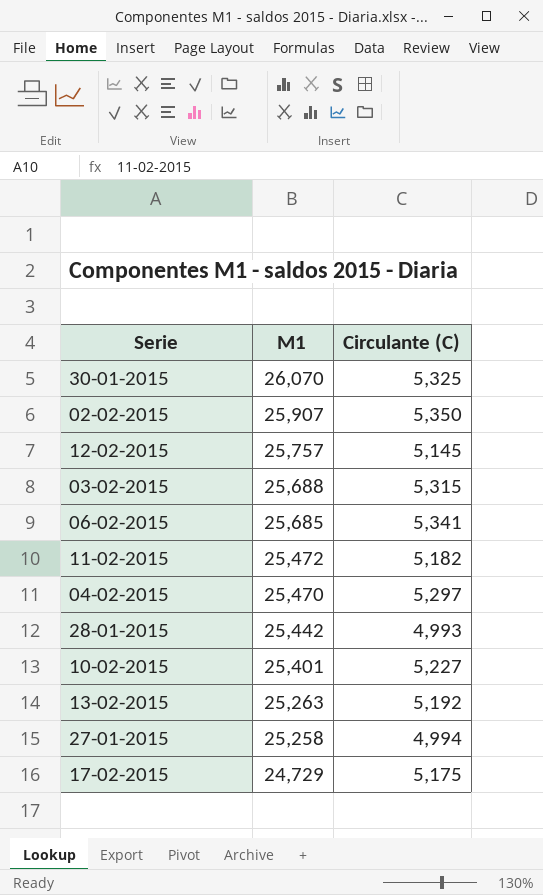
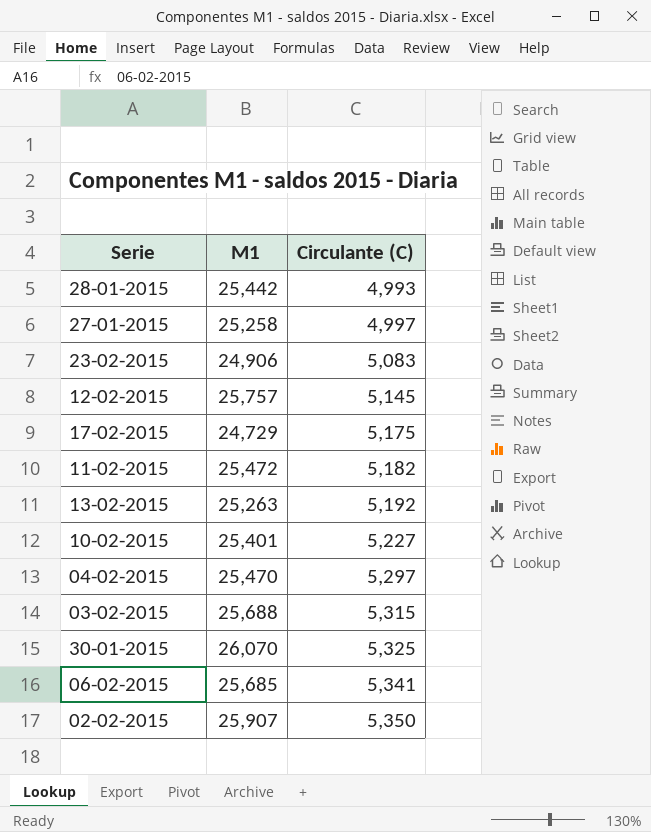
row order: M1 descending -> Circulante (C) ascending
27-01-2015 | Circulante (C): 4,994 -> 4,997
row 23-02-2015: none -> 24,906 | 5,083

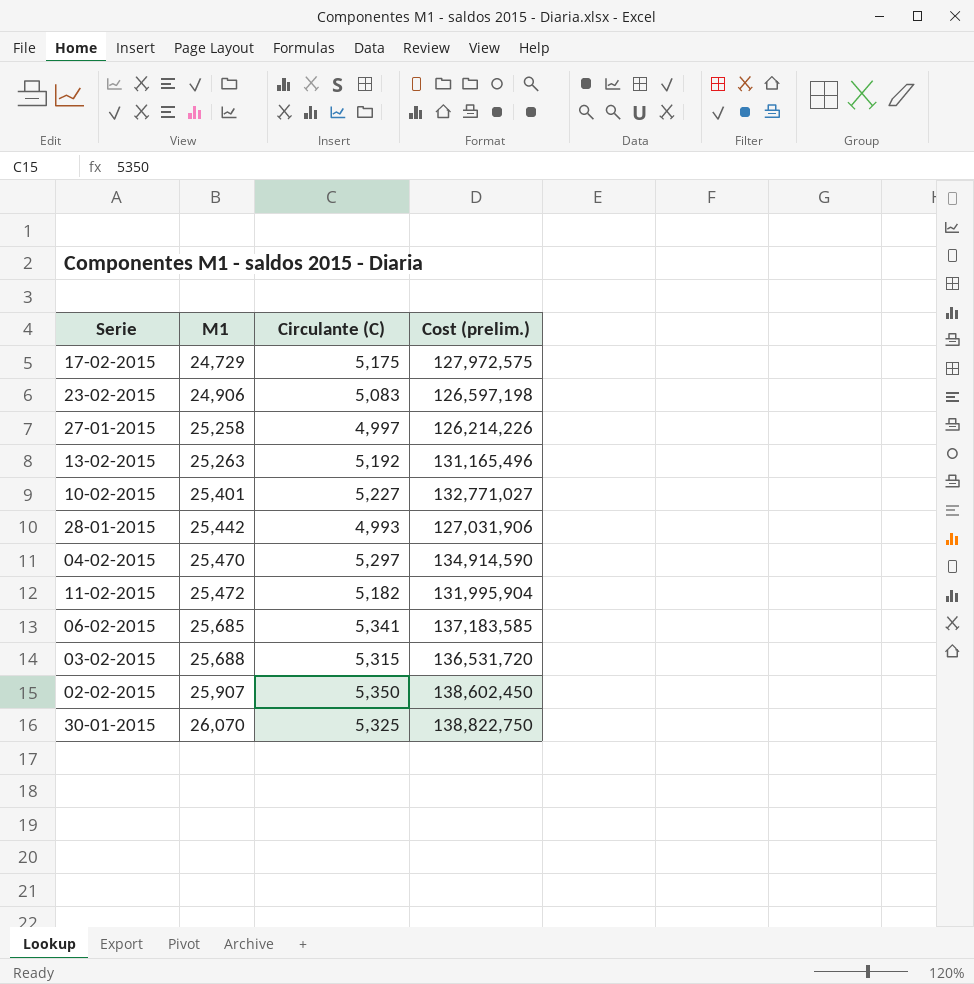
row order: Circulante (C) ascending -> M1 ascending
column Cost (prelim.) | formula: none -> [M1] * [Circulante (C)]
row 12-02-2015: 25,757 | 5,145 -> none

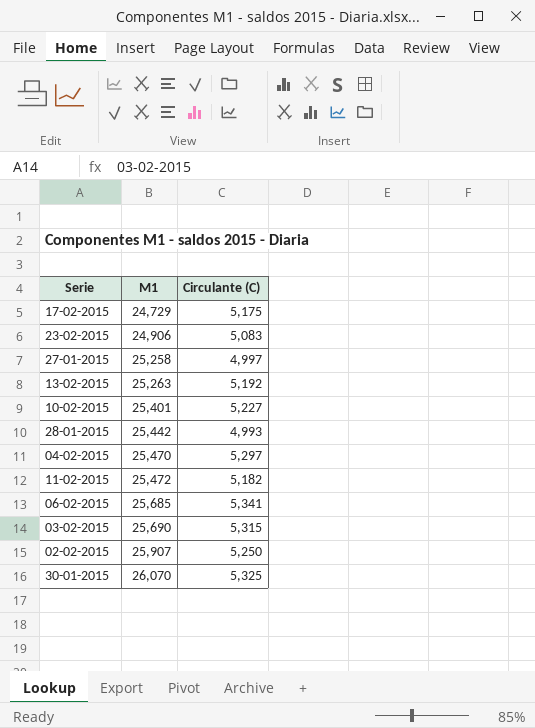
column Cost (prelim.) | formula: [M1] * [Circulante (C)] -> none
03-02-2015 | M1: 25,688 -> 25,690
02-02-2015 | Circulante (C): 5,350 -> 5,250

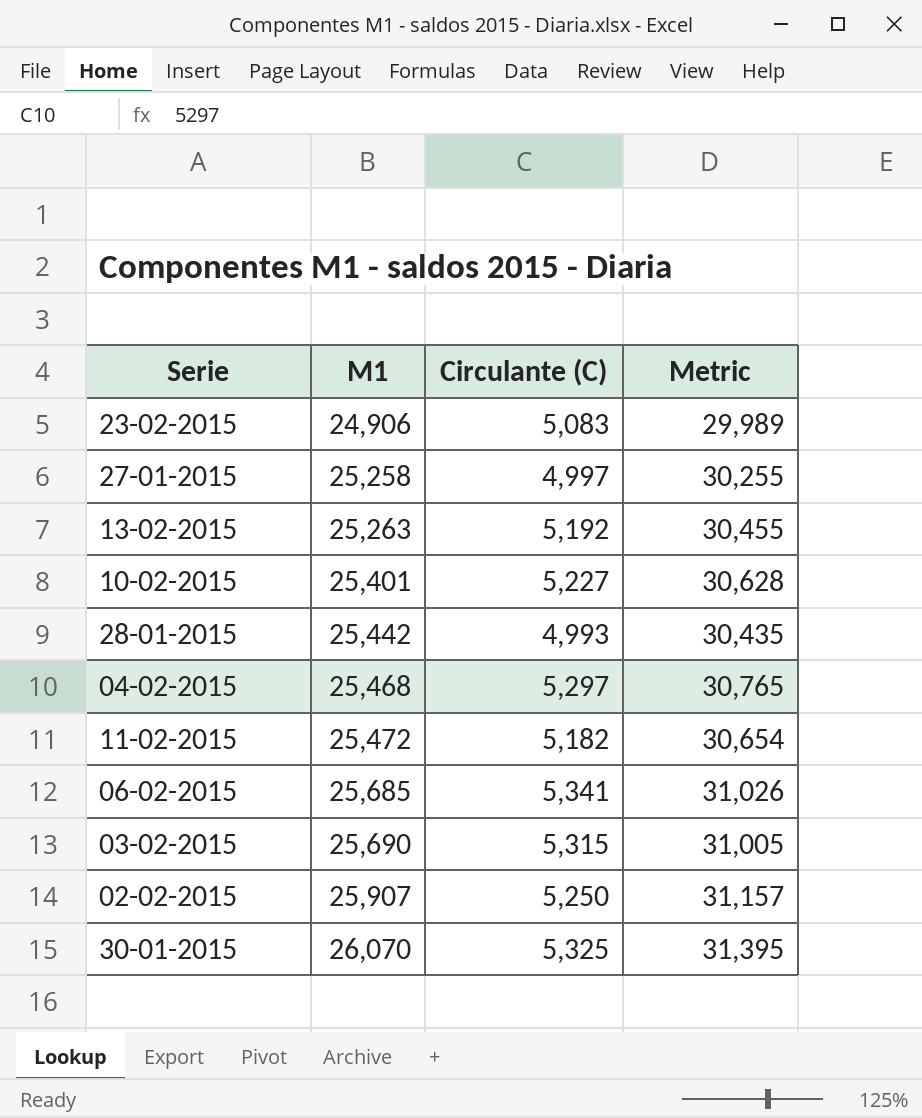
column Metric | formula: none -> [M1] + [Circulante (C)]
row 17-02-2015: 24,729 | 5,175 -> none
04-02-2015 | M1: 25,470 -> 25,468

